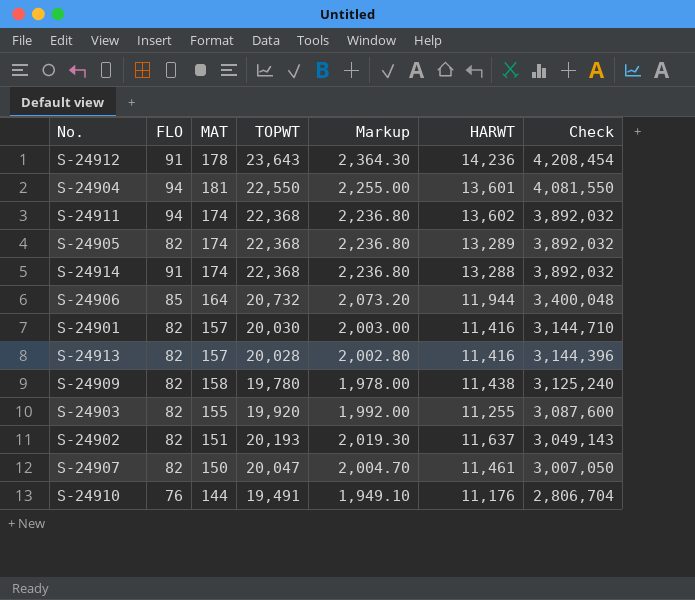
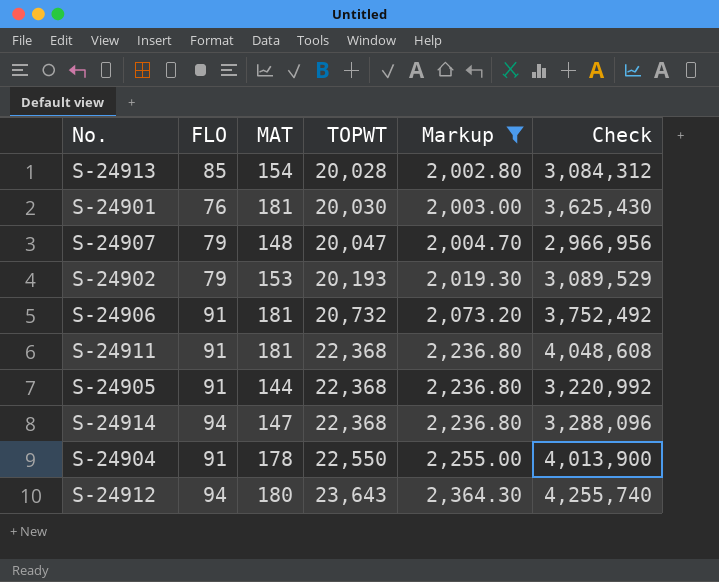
filter: none -> Markup >= 2,002.80
row order: Check descending -> TOPWT ascending
column HARWT | position: 6 -> none
S-24913 | FLO: 82 -> 85
S-24913 | MAT: 157 -> 154
S-24913 | Check: 3,144,396 -> 3,084,312
S-24901 | FLO: 82 -> 76
S-24901 | MAT: 157 -> 181
S-24901 | Check: 3,144,710 -> 3,625,430
S-24907 | FLO: 82 -> 79
S-24907 | MAT: 150 -> 148
S-24907 | Check: 3,007,050 -> 2,966,956
S-24902 | FLO: 82 -> 79
S-24902 | MAT: 151 -> 153
S-24902 | Check: 3,049,143 -> 3,089,529
S-24906 | FLO: 85 -> 91
S-24906 | MAT: 164 -> 181
S-24906 | Check: 3,400,048 -> 3,752,492
S-24911 | FLO: 94 -> 91
S-24911 | MAT: 174 -> 181
S-24911 | Check: 3,892,032 -> 4,048,608
S-24905 | FLO: 82 -> 91
S-24905 | MAT: 174 -> 144
S-24905 | Check: 3,892,032 -> 3,220,992
S-24914 | FLO: 91 -> 94
S-24914 | MAT: 174 -> 147
S-24914 | Check: 3,892,032 -> 3,288,096
S-24904 | FLO: 94 -> 91
S-24904 | MAT: 181 -> 178
S-24904 | Check: 4,081,550 -> 4,013,900
S-24912 | FLO: 91 -> 94
S-24912 | MAT: 178 -> 180
S-24912 | Check: 4,208,454 -> 4,255,740

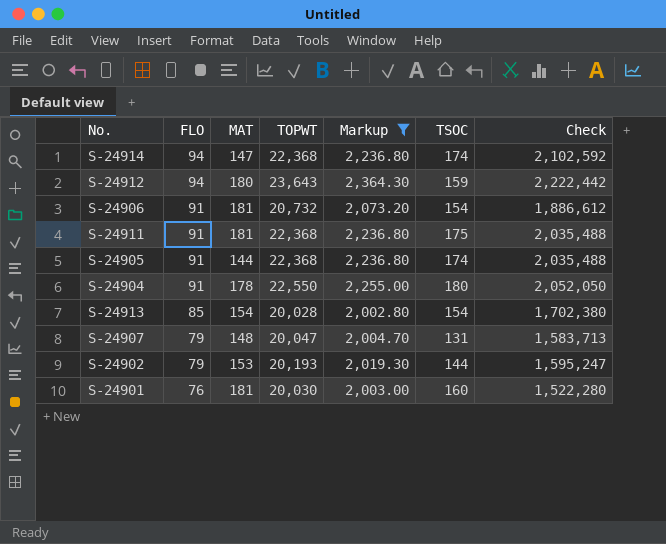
row order: TOPWT ascending -> FLO descending
column TSOC | position: none -> 6
column Check | formula: [MAT] * [TOPWT] -> [FLO] * [TOPWT]

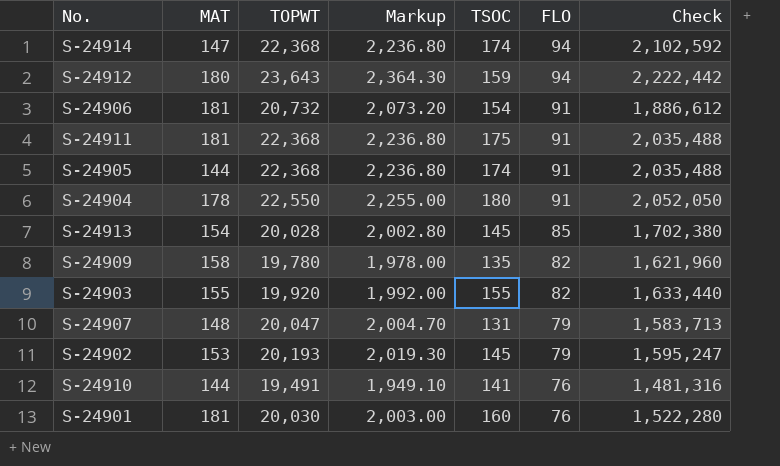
filter: Markup >= 2,002.80 -> none
column FLO | position: 2 -> 6
S-24913 | TSOC: 154 -> 145
S-24902 | TSOC: 144 -> 145

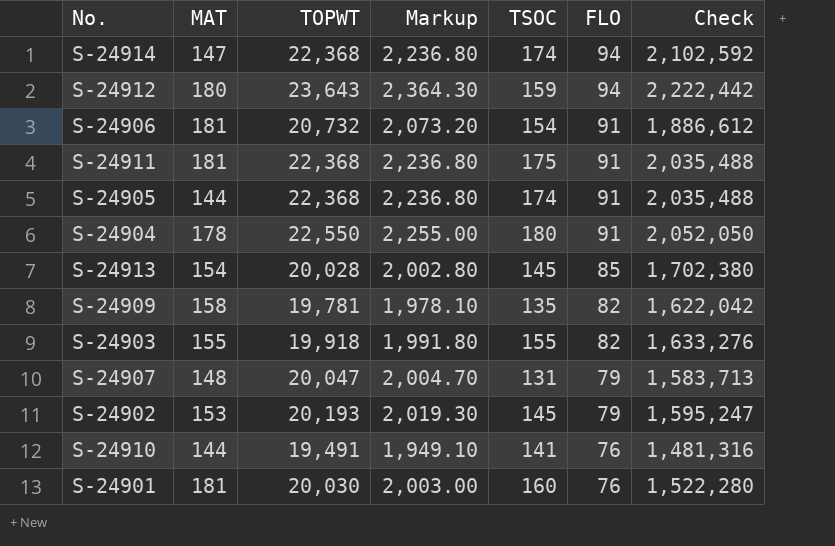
S-24909 | TOPWT: 19,780 -> 19,781
S-24909 | Markup: 1,978.00 -> 1,978.10
S-24909 | Check: 1,621,960 -> 1,622,042
S-24903 | TOPWT: 19,920 -> 19,918
S-24903 | Markup: 1,992.00 -> 1,991.80
S-24903 | Check: 1,633,440 -> 1,633,276

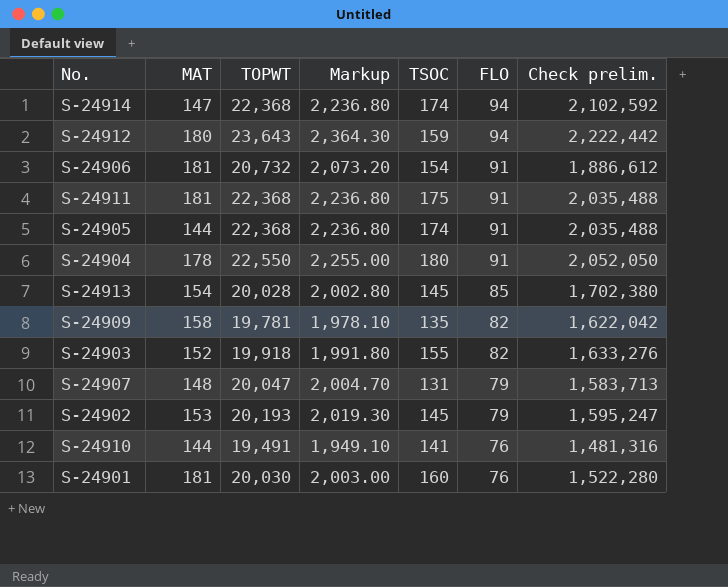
column name: Check -> Check prelim.
S-24903 | MAT: 155 -> 152

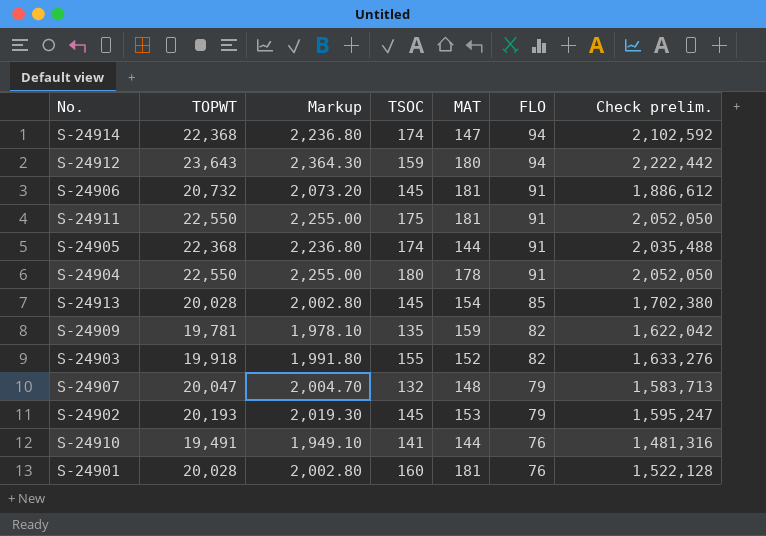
column MAT | position: 2 -> 5
S-24906 | TSOC: 154 -> 145
S-24911 | TOPWT: 22,368 -> 22,550
S-24911 | Markup: 2,236.80 -> 2,255.00
S-24911 | Check prelim.: 2,035,488 -> 2,052,050
S-24909 | MAT: 158 -> 159
S-24907 | TSOC: 131 -> 132
S-24901 | TOPWT: 20,030 -> 20,028
S-24901 | Markup: 2,003.00 -> 2,002.80
S-24901 | Check prelim.: 1,522,280 -> 1,522,128

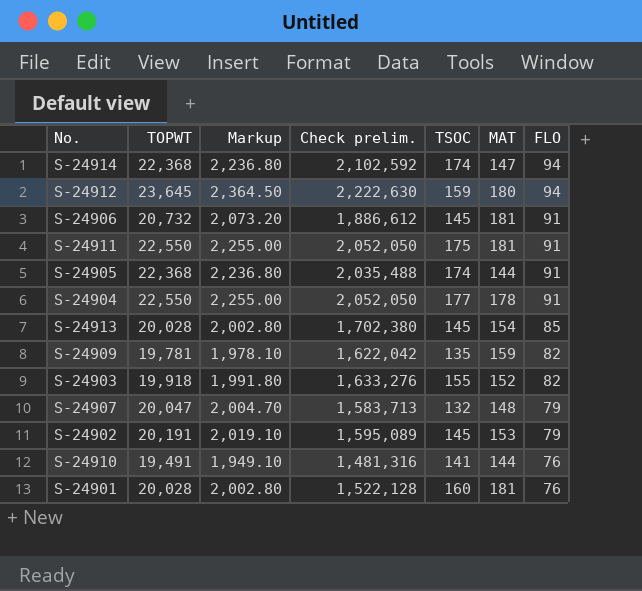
column Check prelim. | position: 7 -> 4
S-24912 | TOPWT: 23,643 -> 23,645
S-24912 | Markup: 2,364.30 -> 2,364.50
S-24912 | Check prelim.: 2,222,442 -> 2,222,630
S-24904 | TSOC: 180 -> 177
S-24902 | TOPWT: 20,193 -> 20,191
S-24902 | Markup: 2,019.30 -> 2,019.10
S-24902 | Check prelim.: 1,595,247 -> 1,595,089

